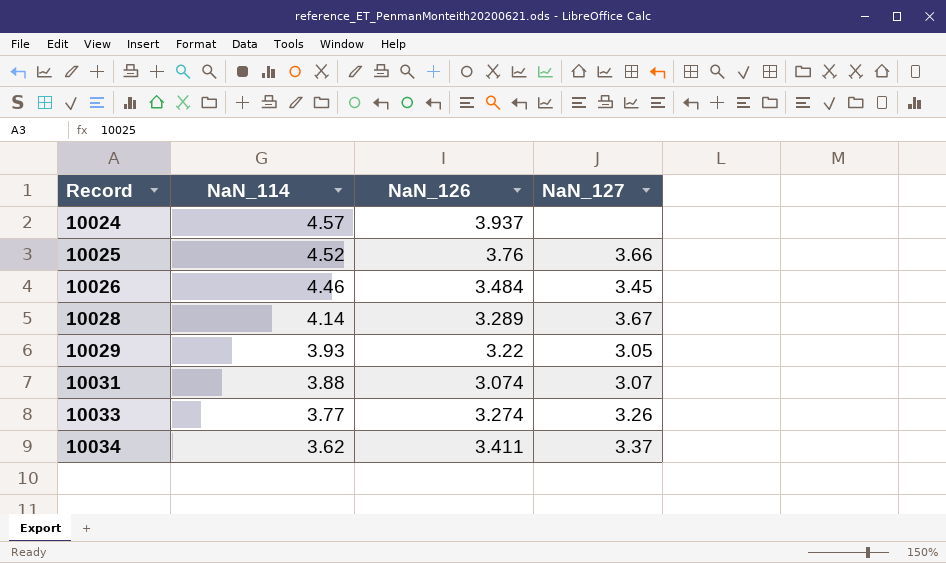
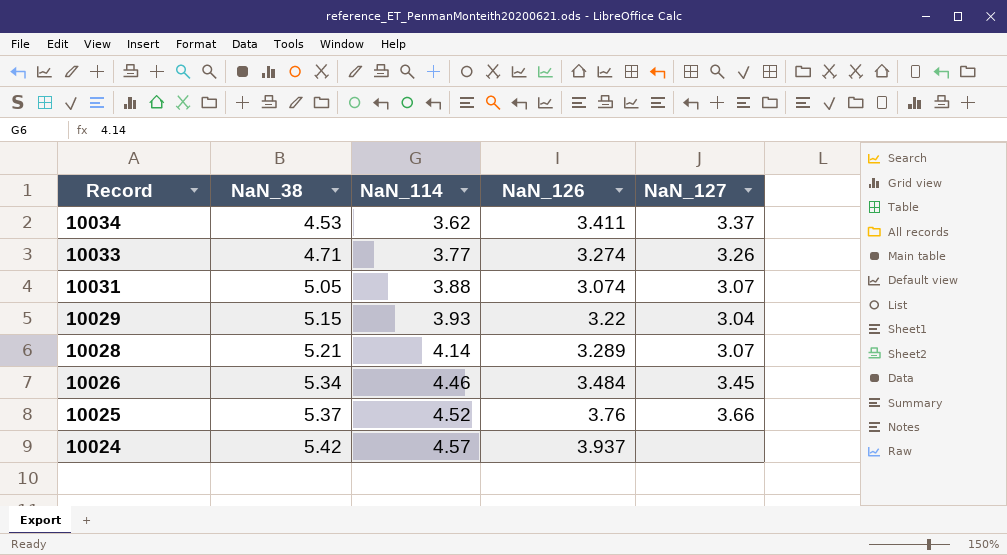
row order: Record ascending -> Record descending
column NaN_38 | position: none -> 2
10029 | NaN_127: 3.05 -> 3.04
10028 | NaN_127: 3.67 -> 3.07

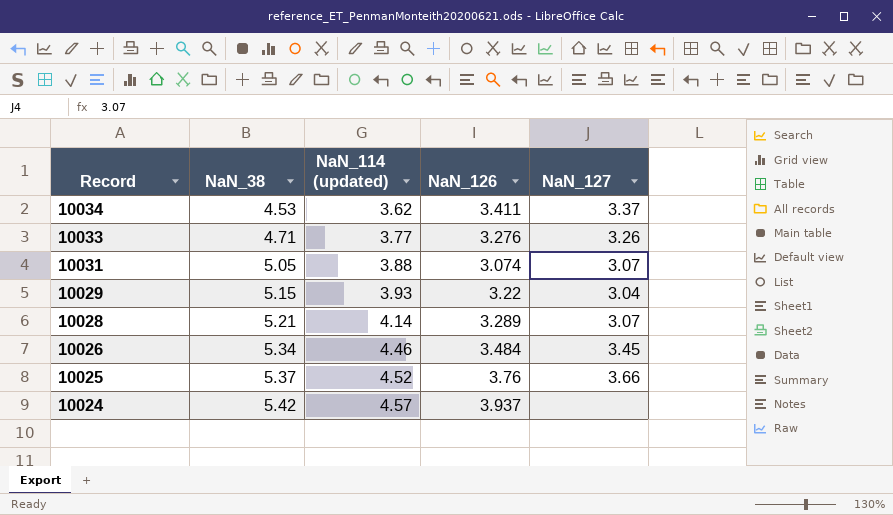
column name: NaN_114 -> NaN_114 (updated)
10033 | NaN_126: 3.274 -> 3.276

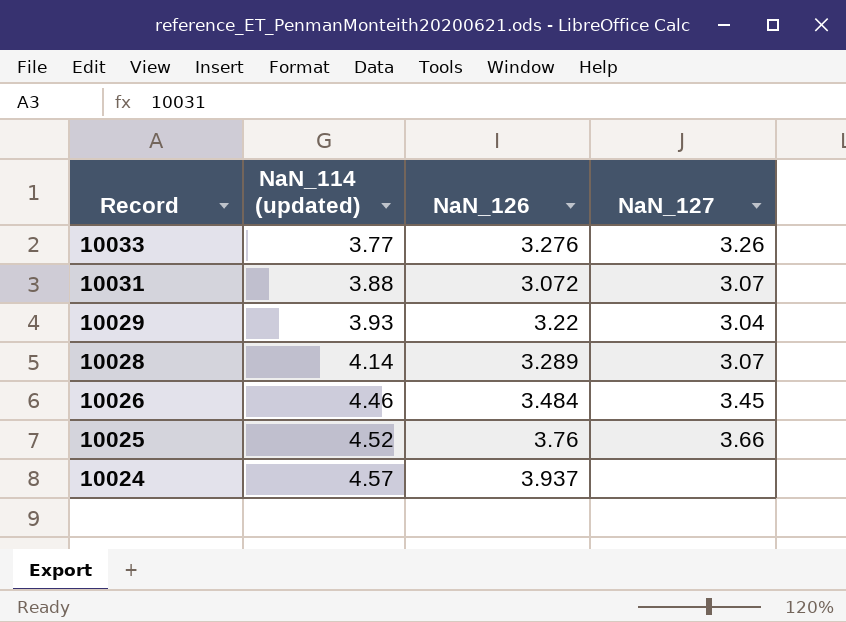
column NaN_38 | position: 2 -> none
row 10034: 4.53 | 3.62 | 3.411 | 3.37 -> none
10031 | NaN_126: 3.074 -> 3.072

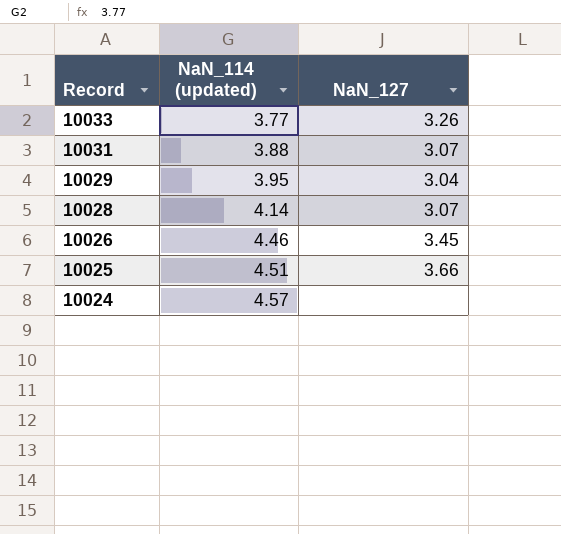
column NaN_126 | position: 3 -> none
10029 | NaN_114 (updated): 3.93 -> 3.95
10025 | NaN_114 (updated): 4.52 -> 4.51

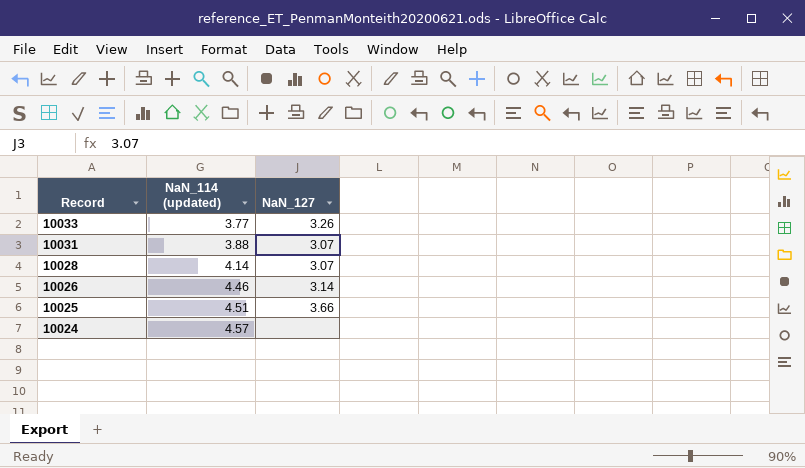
row 10029: 3.95 | 3.04 -> none
10026 | NaN_127: 3.45 -> 3.14

